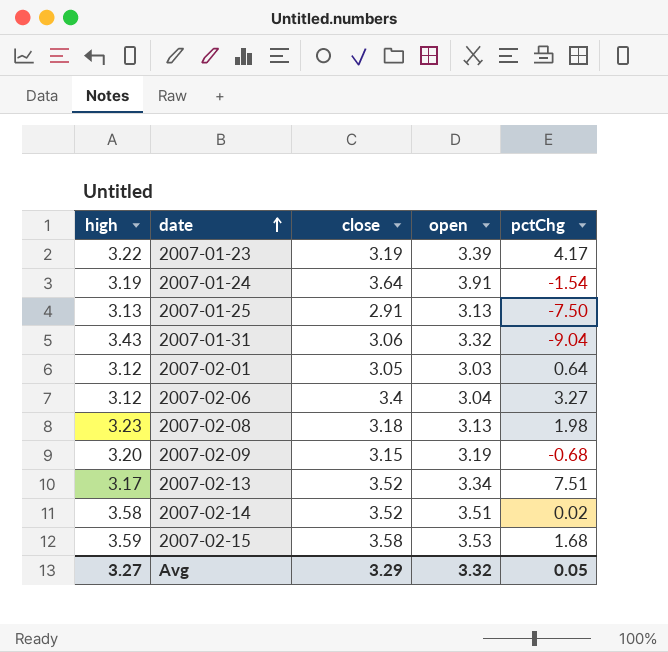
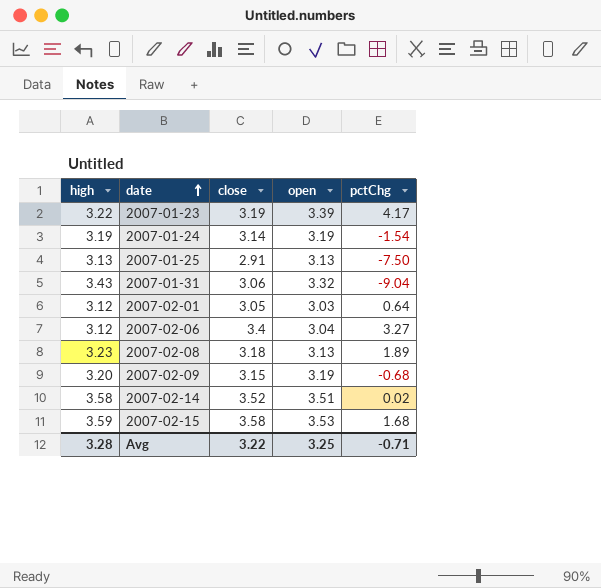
row 2007-02-13: 3.17 | 3.52 | 3.34 | 7.51 -> none
2007-01-24 | close: 3.64 -> 3.14
2007-01-24 | open: 3.91 -> 3.19
2007-02-08 | pctChg: 1.98 -> 1.89
Avg | high: 3.27 -> 3.28
Avg | close: 3.29 -> 3.22
Avg | open: 3.32 -> 3.25
Avg | pctChg: 0.05 -> -0.71

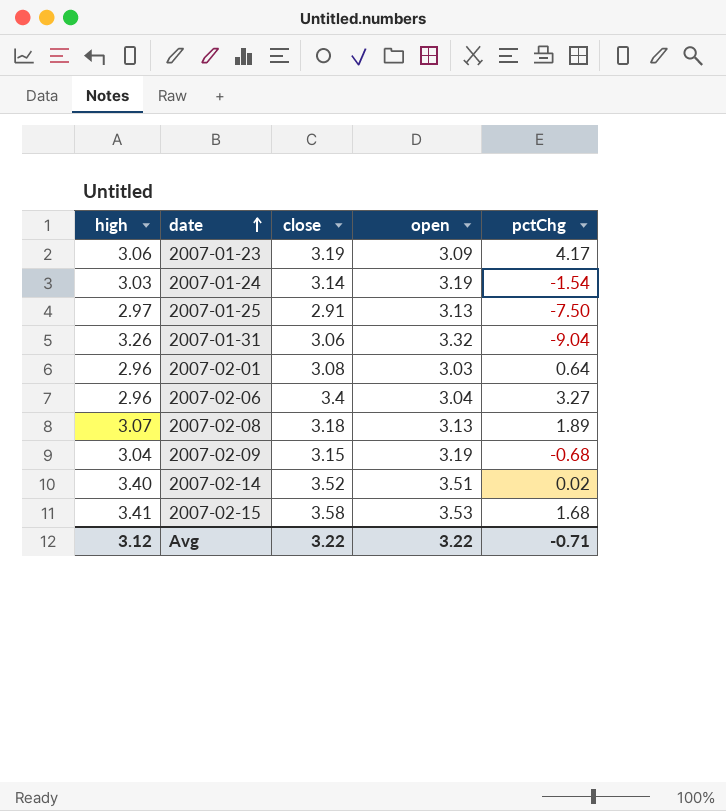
2007-01-23 | high: 3.22 -> 3.06
2007-01-23 | open: 3.39 -> 3.09
2007-01-24 | high: 3.19 -> 3.03
2007-01-25 | high: 3.13 -> 2.97
2007-01-31 | high: 3.43 -> 3.26
2007-02-01 | high: 3.12 -> 2.96
2007-02-01 | close: 3.05 -> 3.08
2007-02-06 | high: 3.12 -> 2.96
2007-02-08 | high: 3.23 -> 3.07
2007-02-09 | high: 3.20 -> 3.04
2007-02-14 | high: 3.58 -> 3.40
2007-02-15 | high: 3.59 -> 3.41
Avg | high: 3.28 -> 3.12
Avg | open: 3.25 -> 3.22

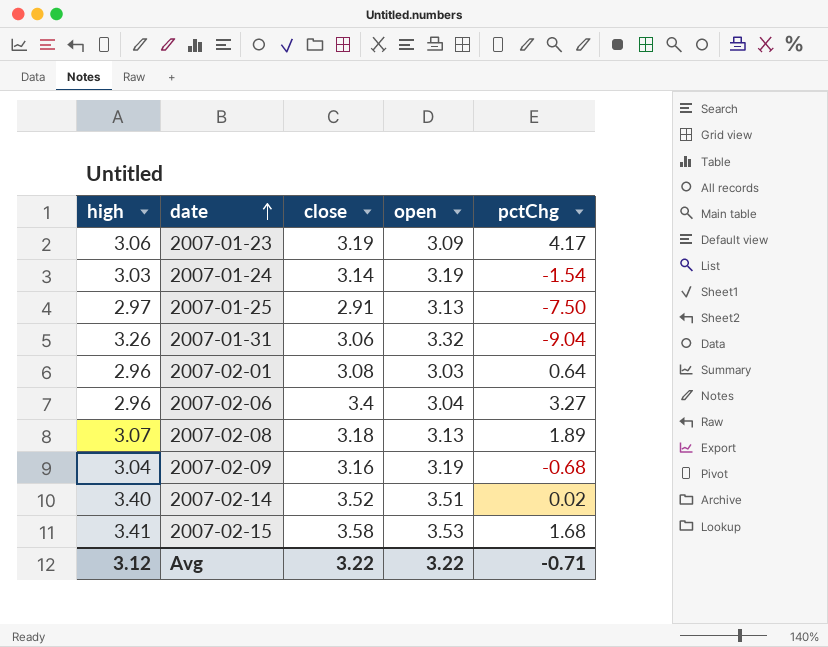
2007-02-09 | close: 3.15 -> 3.16

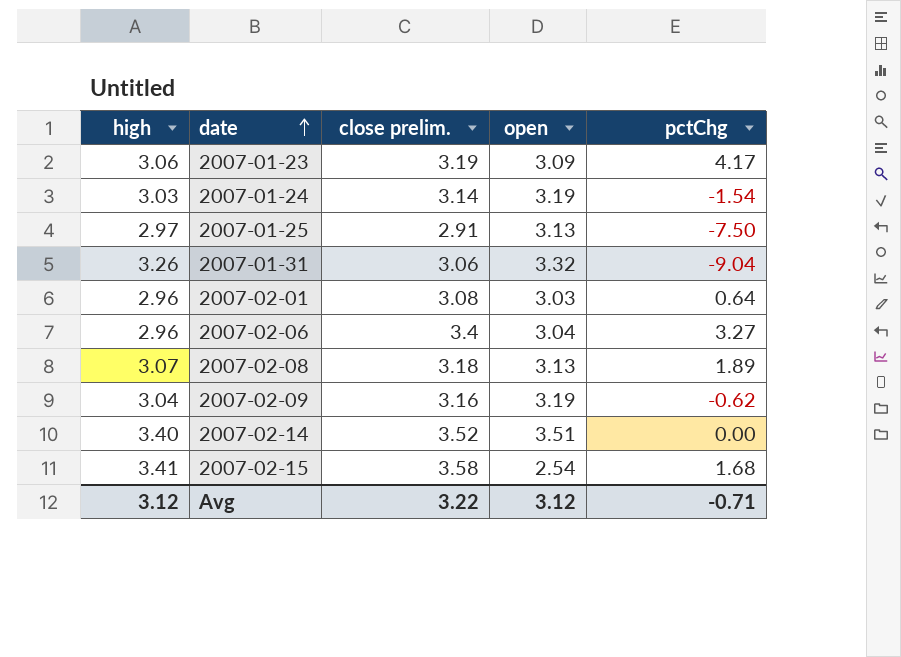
column name: close -> close prelim.
2007-02-09 | pctChg: -0.68 -> -0.62
2007-02-14 | pctChg: 0.02 -> 0.00
2007-02-15 | open: 3.53 -> 2.54
Avg | open: 3.22 -> 3.12

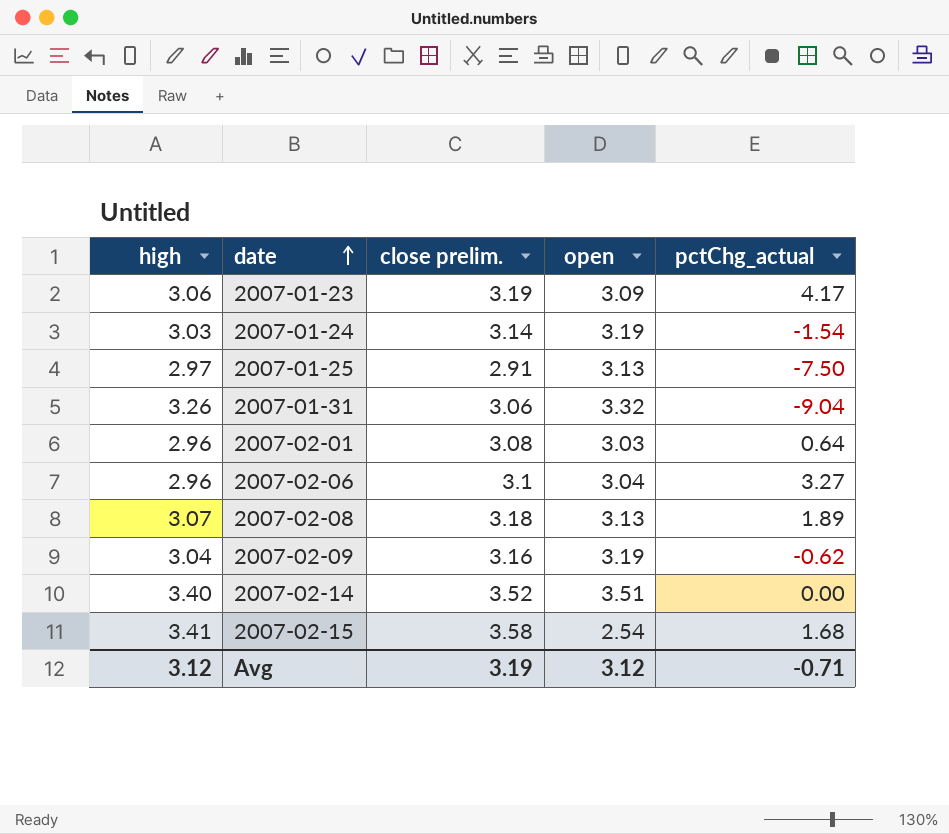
column name: pctChg -> pctChg_actual
2007-02-06 | close prelim.: 3.4 -> 3.1
Avg | close prelim.: 3.22 -> 3.19

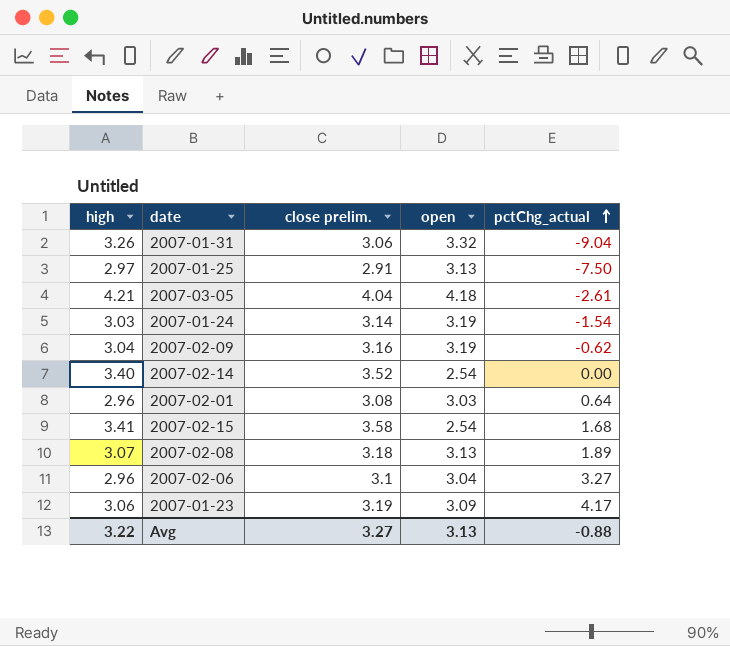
row order: date ascending -> pctChg_actual ascending
row 2007-03-05: none -> 4.21 | 4.04 | 4.18 | -2.61
2007-02-14 | open: 3.51 -> 2.54
Avg | high: 3.12 -> 3.22
Avg | close prelim.: 3.19 -> 3.27
Avg | open: 3.12 -> 3.13
Avg | pctChg_actual: -0.71 -> -0.88

